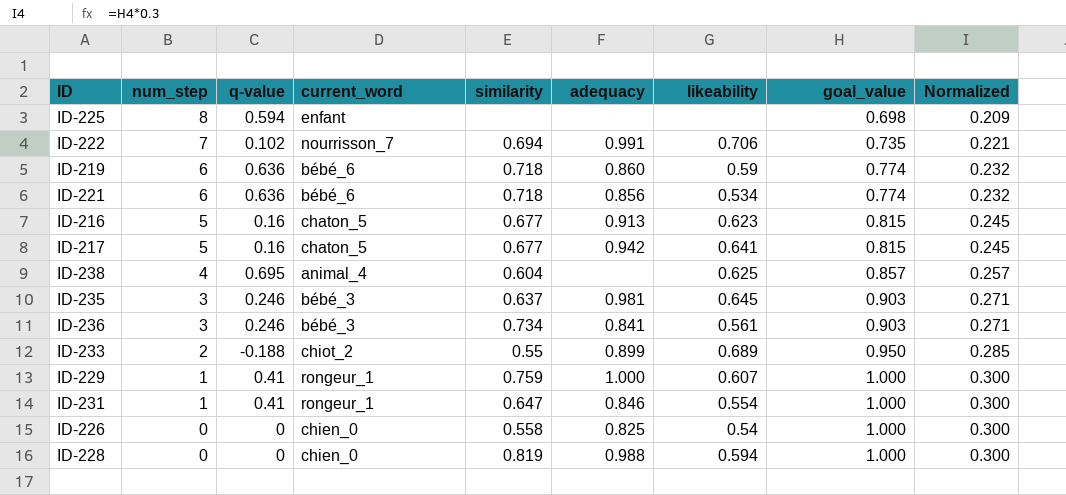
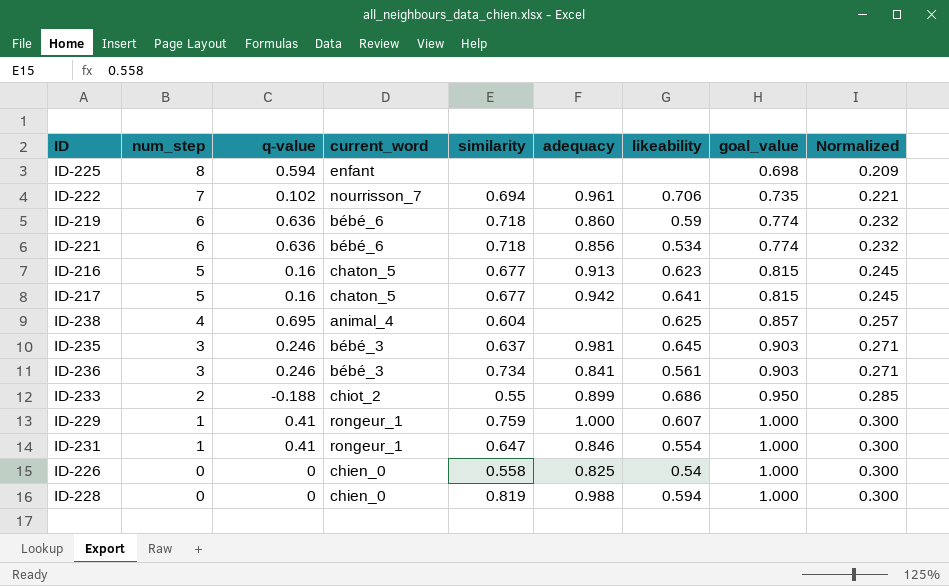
ID-222 | adequacy: 0.991 -> 0.961
ID-233 | likeability: 0.689 -> 0.686

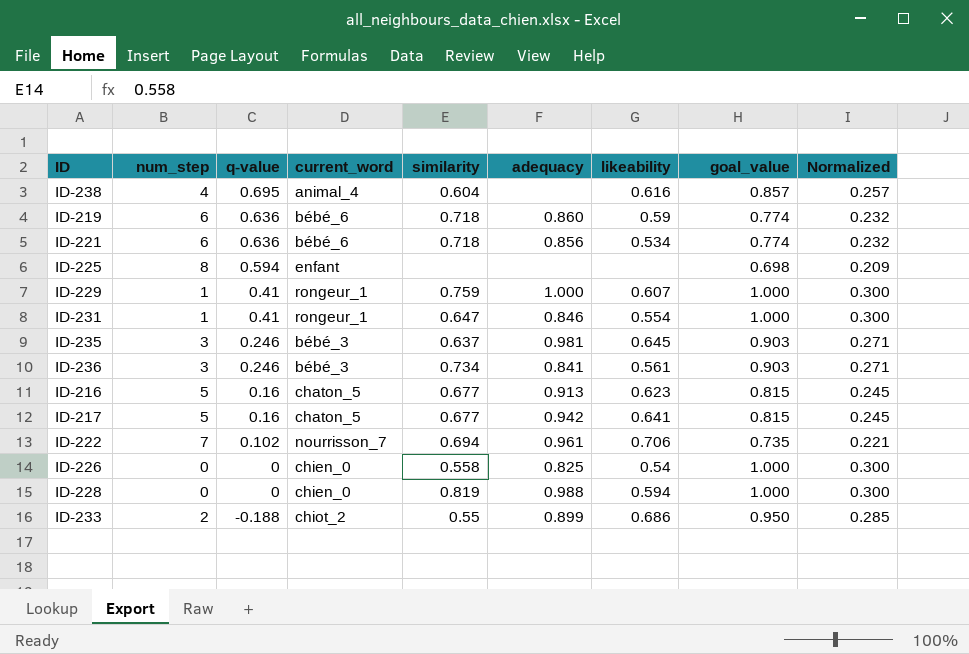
row order: num_step descending -> q-value descending
ID-238 | likeability: 0.625 -> 0.616

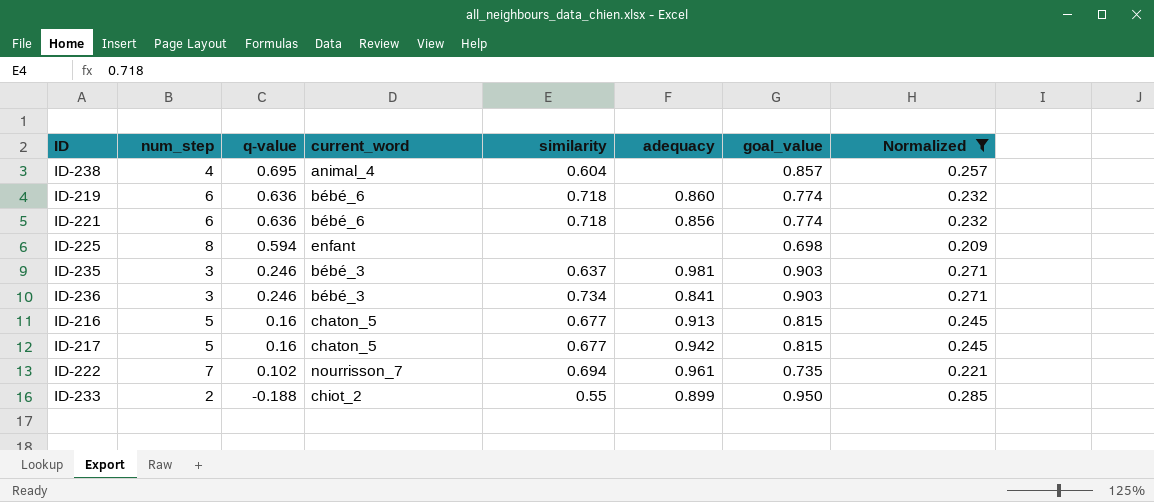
filter: none -> Normalized != 0.300
column likeability | position: 7 -> none

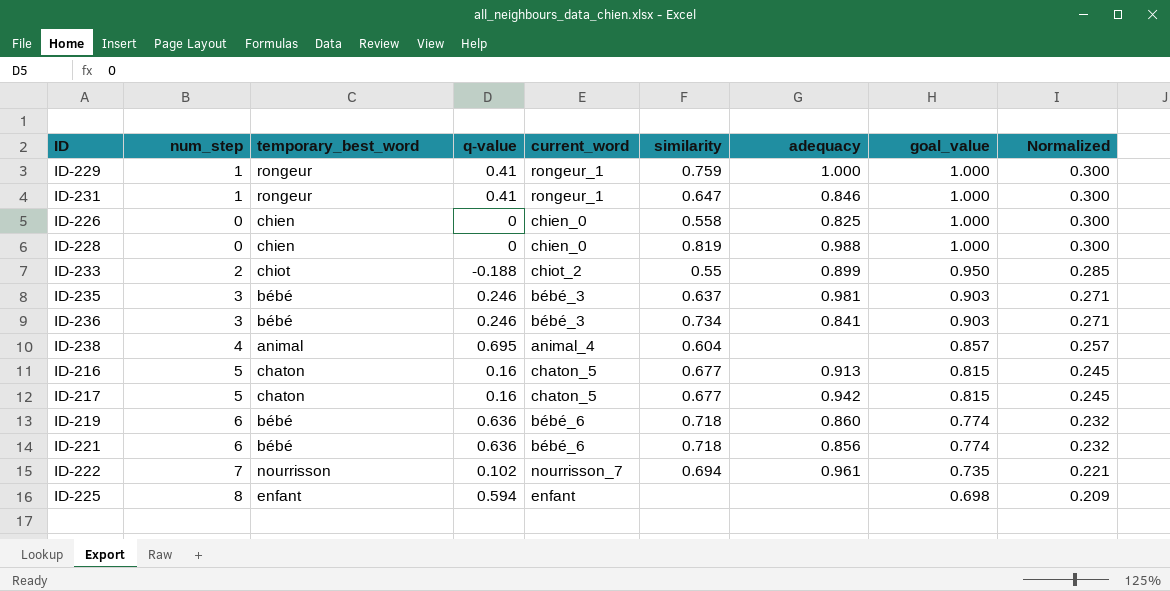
filter: Normalized != 0.300 -> none
row order: q-value descending -> goal_value descending
column temporary_best_word | position: none -> 3

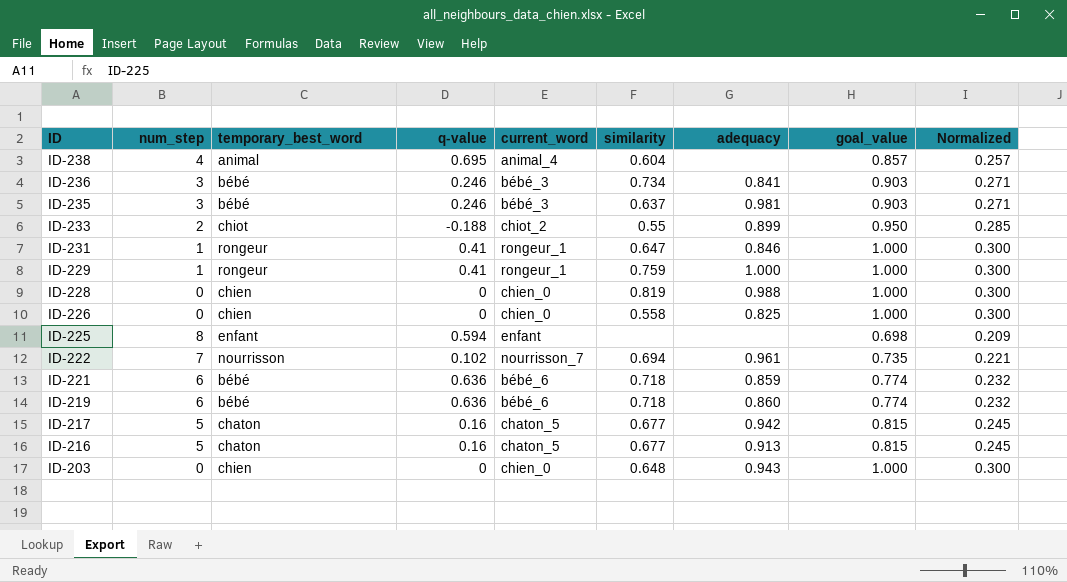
row order: goal_value descending -> ID descending
ID-221 | adequacy: 0.856 -> 0.859
row ID-203: none -> 0 | chien | 0 | chien_0 | 0.648 | 0.943 | 1.000 | 0.300

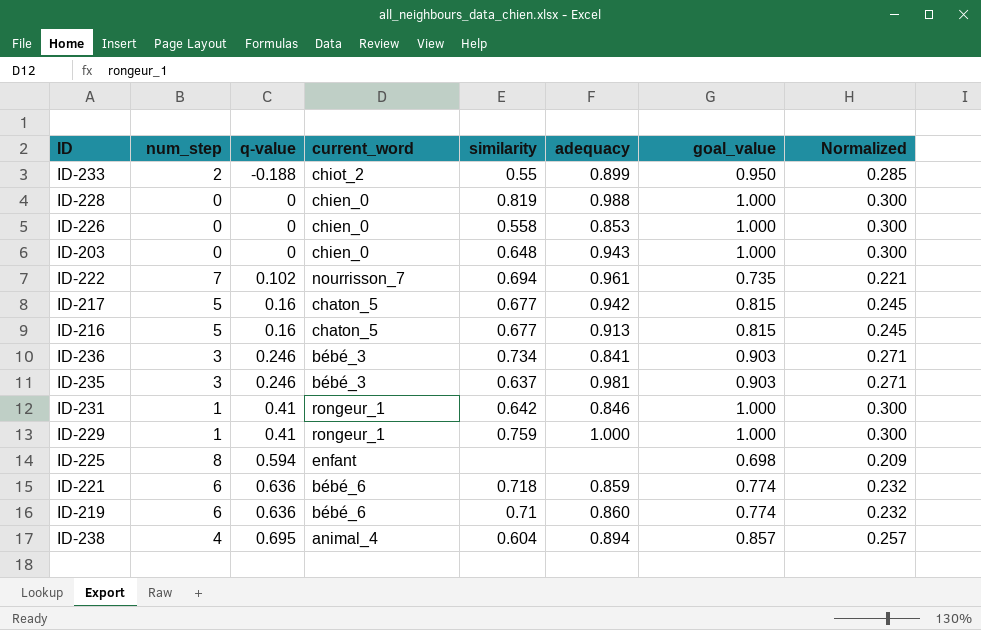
row order: ID descending -> q-value ascending
column temporary_best_word | position: 3 -> none
ID-226 | adequacy: 0.825 -> 0.853
ID-231 | similarity: 0.647 -> 0.642
ID-219 | similarity: 0.718 -> 0.71
ID-238 | adequacy: none -> 0.894

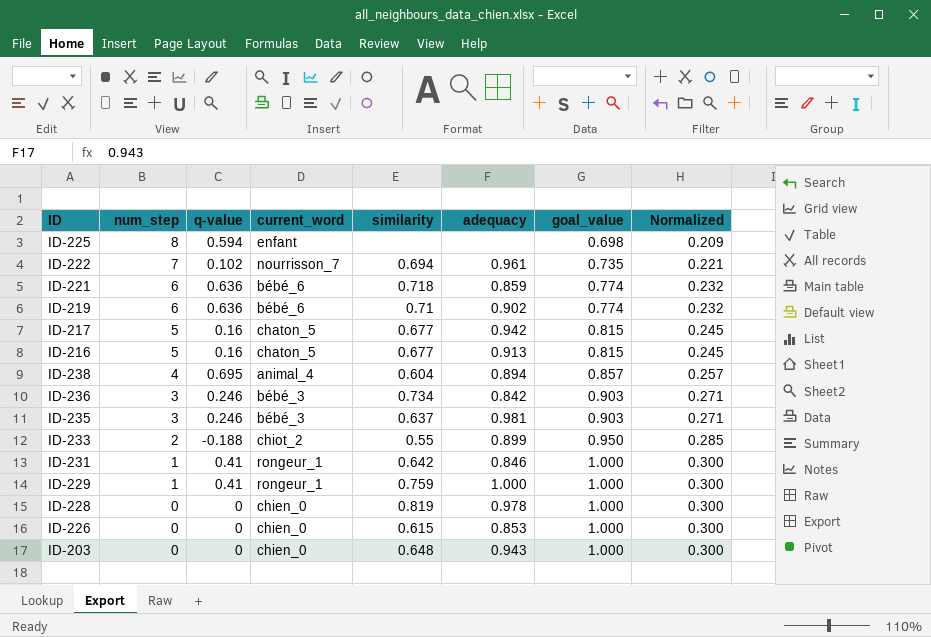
row order: q-value ascending -> num_step descending
ID-219 | adequacy: 0.860 -> 0.902
ID-236 | adequacy: 0.841 -> 0.842
ID-228 | adequacy: 0.988 -> 0.978
ID-226 | similarity: 0.558 -> 0.615

